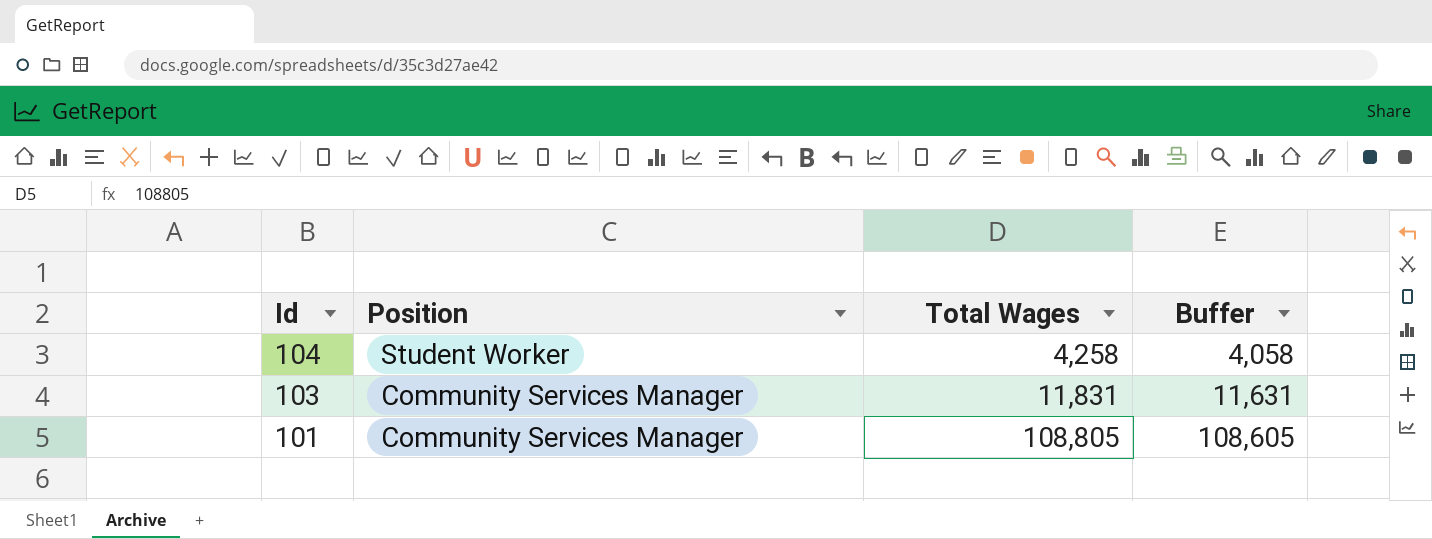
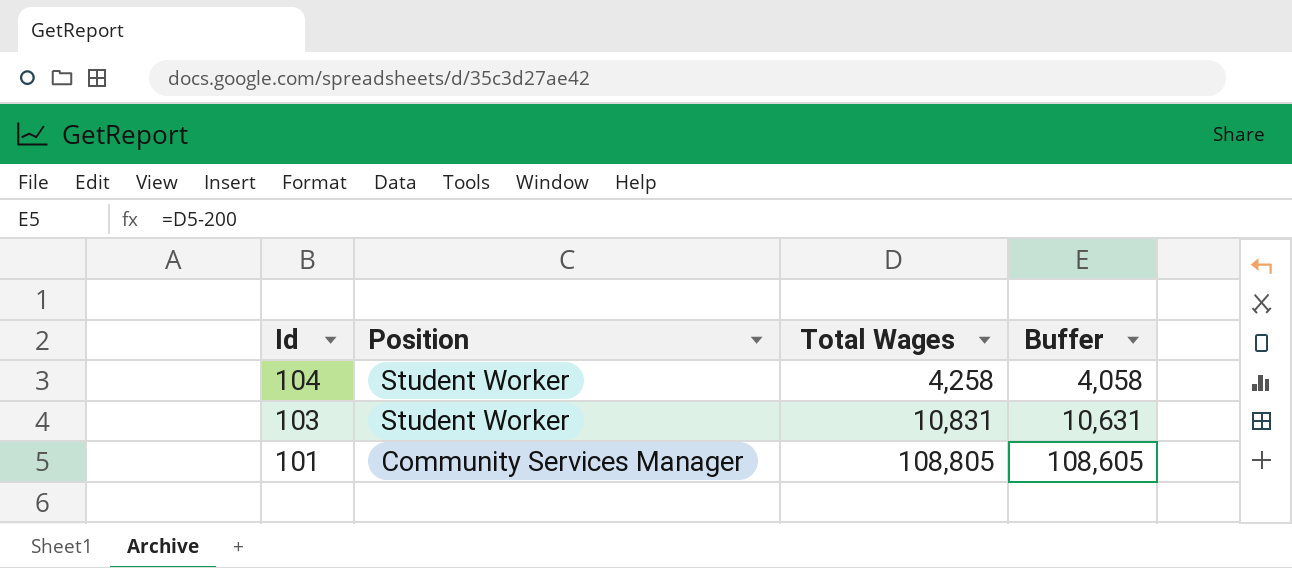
103 | Position: Community Services Manager -> Student Worker
103 | Total Wages: 11,831 -> 10,831
103 | Buffer: 11,631 -> 10,631

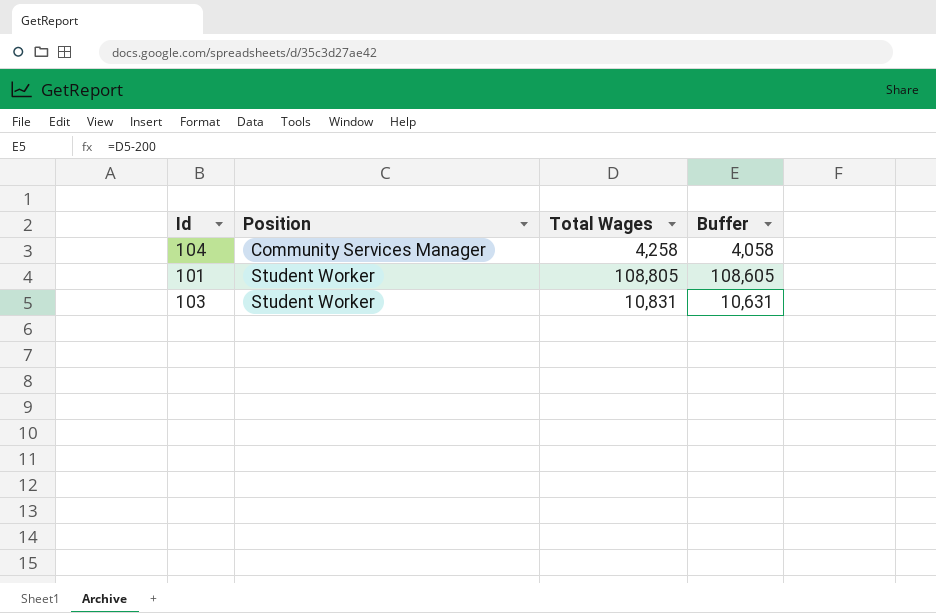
row order: Id descending -> Position ascending
104 | Position: Student Worker -> Community Services Manager
101 | Position: Community Services Manager -> Student Worker

